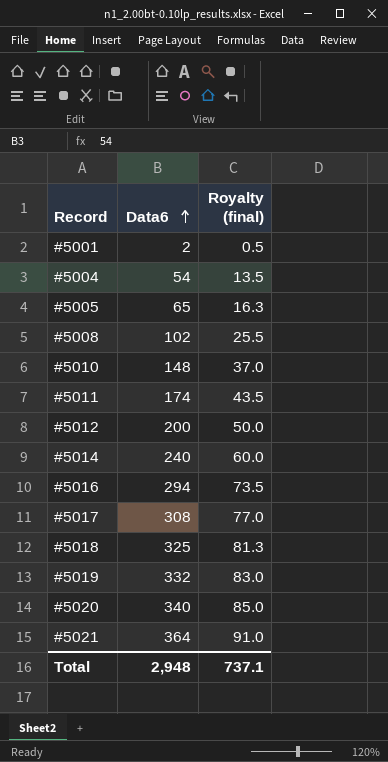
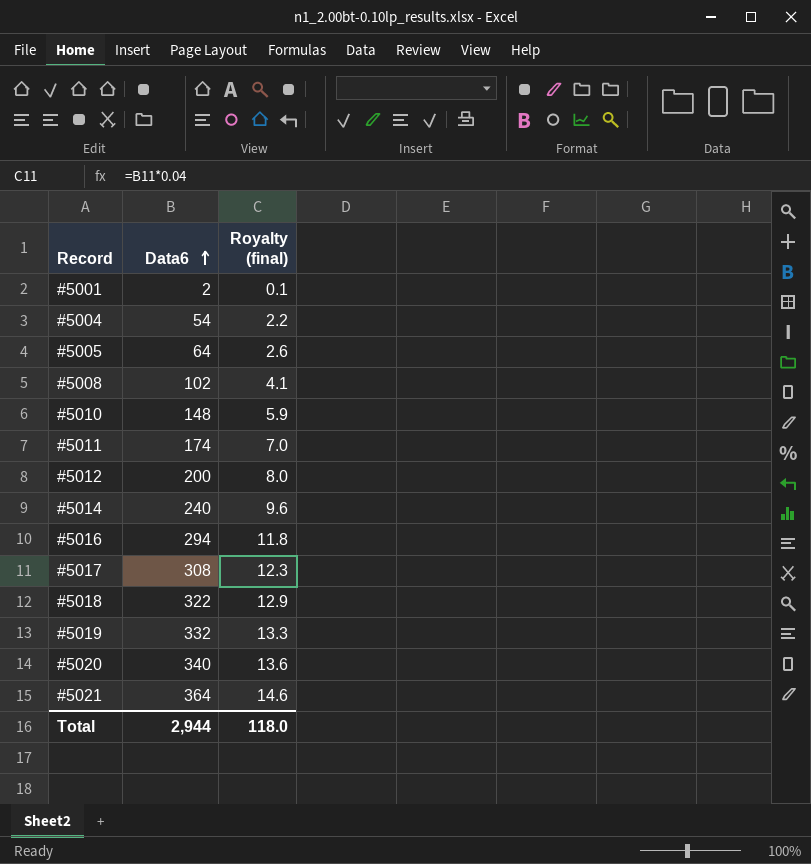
column Royalty (final) | formula: [Data6] * 0.25 -> [Data6] * 0.04
#5005 | Data6: 65 -> 64
#5018 | Data6: 325 -> 322
Total | Data6: 2,948 -> 2,944
Total | Royalty (final): 737.1 -> 118.0

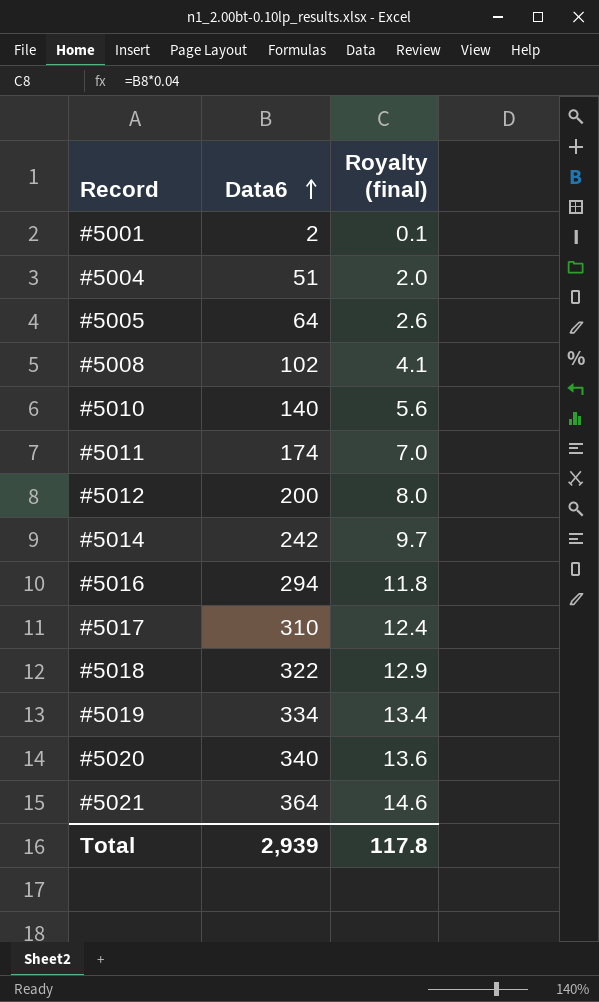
#5004 | Data6: 54 -> 51
#5004 | Royalty (final): 2.2 -> 2.0
#5010 | Data6: 148 -> 140
#5010 | Royalty (final): 5.9 -> 5.6
#5014 | Data6: 240 -> 242
#5014 | Royalty (final): 9.6 -> 9.7
#5017 | Data6: 308 -> 310
#5017 | Royalty (final): 12.3 -> 12.4
#5019 | Data6: 332 -> 334
#5019 | Royalty (final): 13.3 -> 13.4
Total | Data6: 2,944 -> 2,939
Total | Royalty (final): 118.0 -> 117.8

